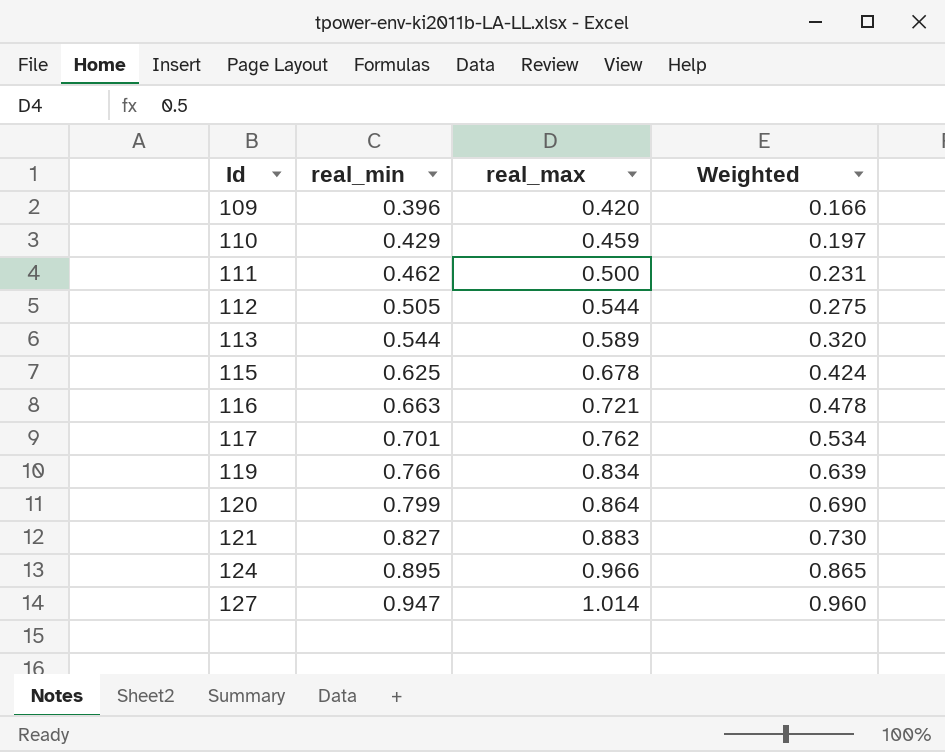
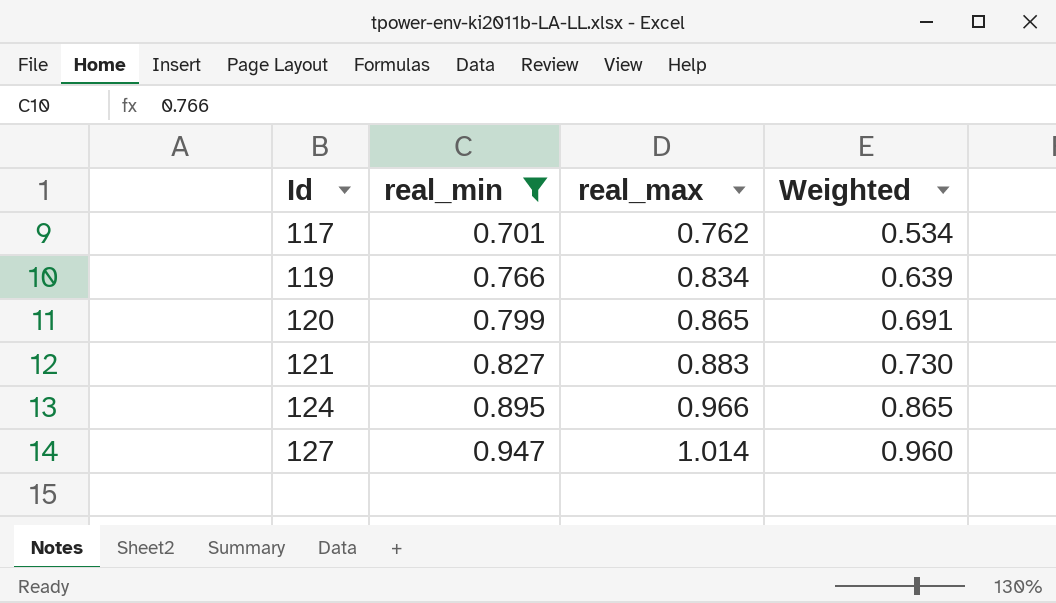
filter: none -> real_min >= 0.701
120 | real_max: 0.864 -> 0.865
120 | Weighted: 0.690 -> 0.691

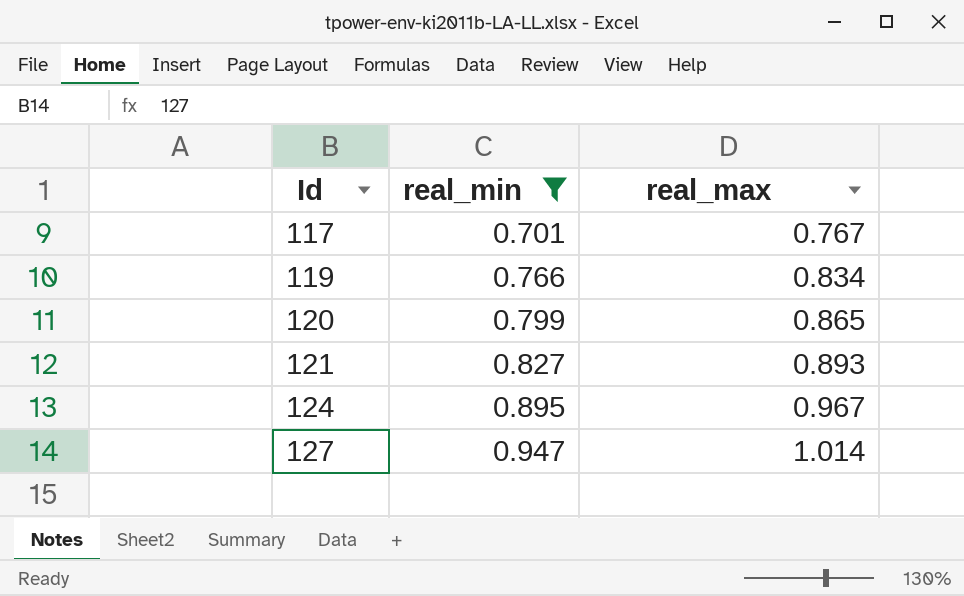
column Weighted | formula: [real_min] * [real_max] -> none
117 | real_max: 0.762 -> 0.767
121 | real_max: 0.883 -> 0.893
124 | real_max: 0.966 -> 0.967

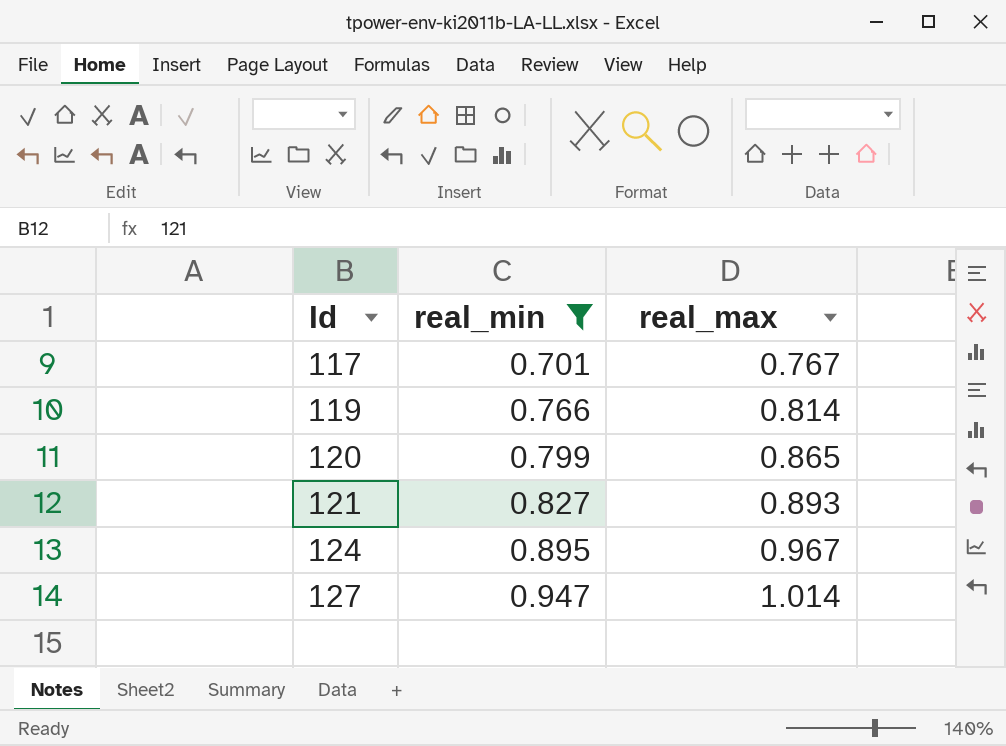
119 | real_max: 0.834 -> 0.814

